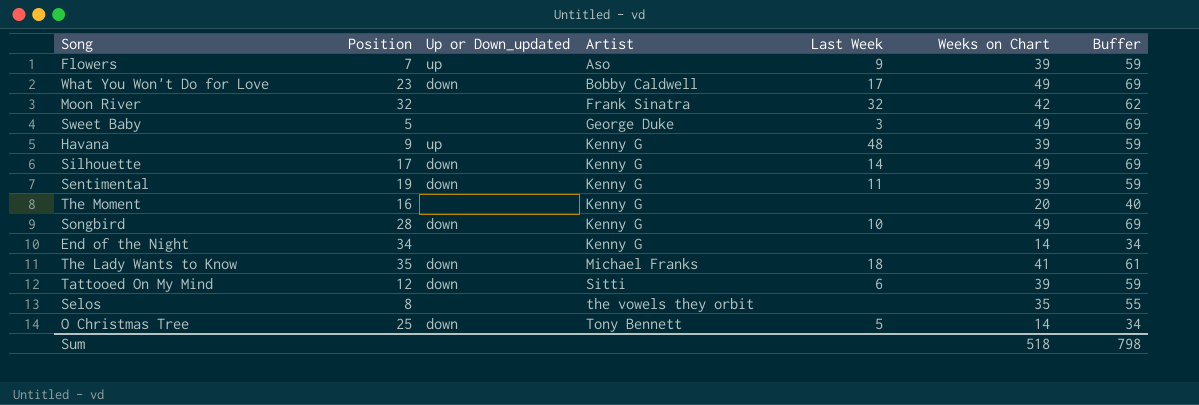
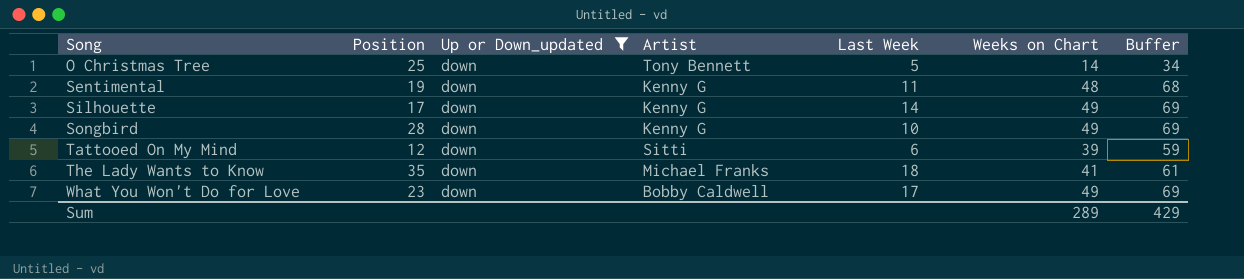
filter: none -> Up or Down_updated = down
row order: Artist ascending -> Song ascending
Sentimental | Weeks on Chart: 39 -> 48
Sentimental | Buffer: 59 -> 68
Sum | Weeks on Chart: 518 -> 289
Sum | Buffer: 798 -> 429

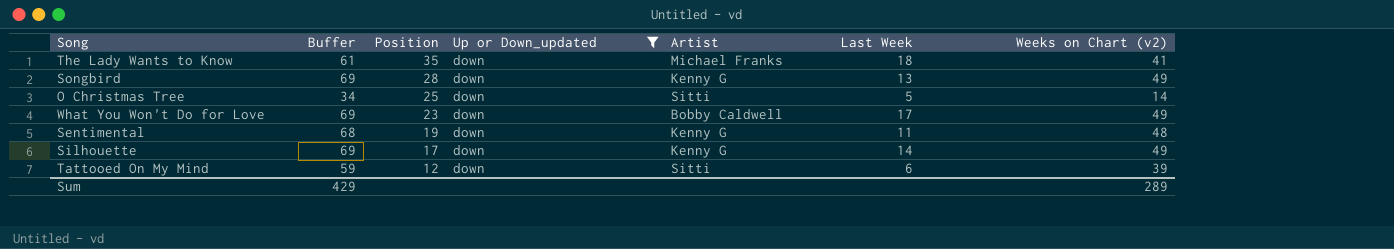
row order: Song ascending -> Position descending
column Buffer | position: 7 -> 2
column name: Weeks on Chart -> Weeks on Chart (v2)
Songbird | Last Week: 10 -> 13
O Christmas Tree | Artist: Tony Bennett -> Sitti

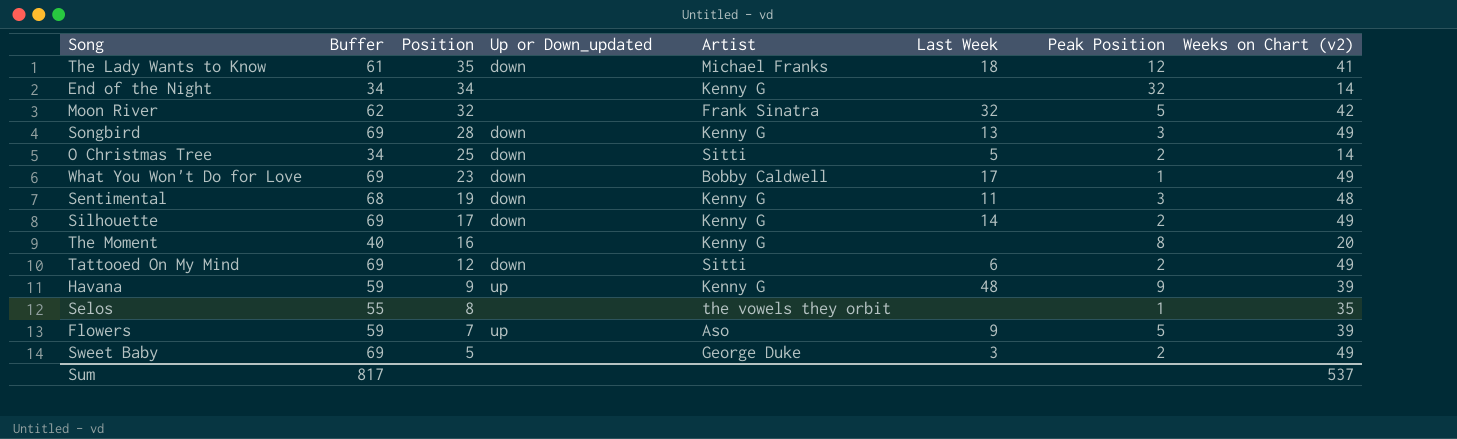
filter: Up or Down_updated = down -> none
column Peak Position | position: none -> 7
Tattooed On My Mind | Buffer: 59 -> 69
Tattooed On My Mind | Weeks on Chart (v2): 39 -> 49
Sum | Buffer: 429 -> 817
Sum | Weeks on Chart (v2): 289 -> 537

